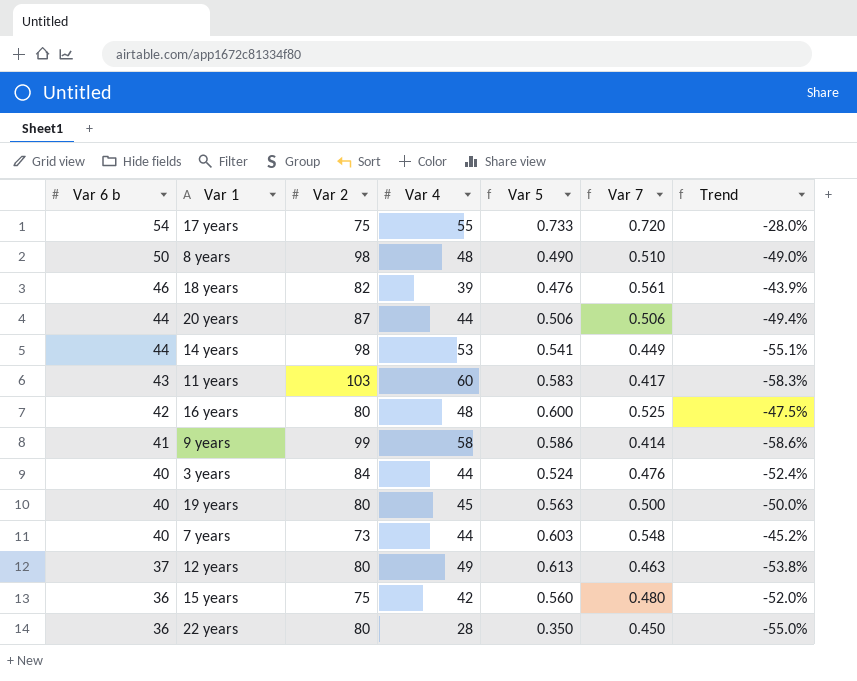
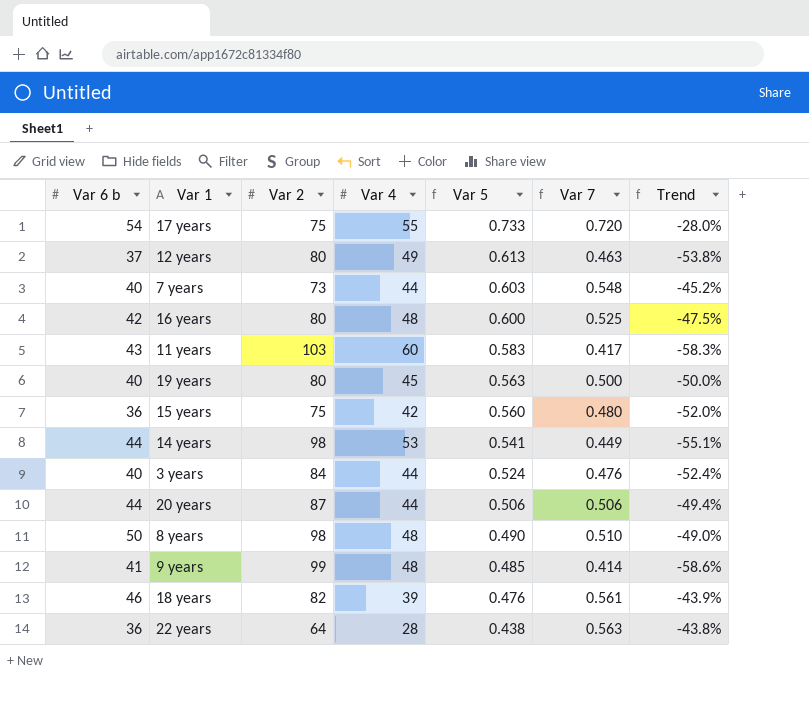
row order: Var 6 b descending -> Var 5 descending
9 years | Var 4: 58 -> 48
9 years | Var 5: 0.586 -> 0.485
22 years | Var 2: 80 -> 64
22 years | Var 5: 0.350 -> 0.438
22 years | Var 7: 0.450 -> 0.563
22 years | Trend: -55.0% -> -43.8%

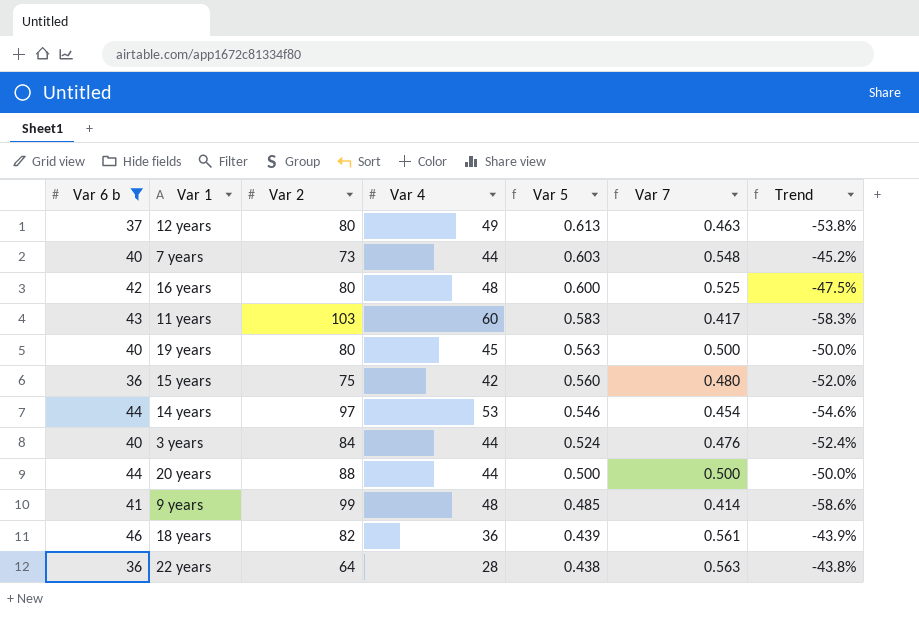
filter: none -> Var 6 b <= 46
14 years | Var 2: 98 -> 97
14 years | Var 5: 0.541 -> 0.546
14 years | Var 7: 0.449 -> 0.454
14 years | Trend: -55.1% -> -54.6%
20 years | Var 2: 87 -> 88
20 years | Var 5: 0.506 -> 0.500
20 years | Var 7: 0.506 -> 0.500
20 years | Trend: -49.4% -> -50.0%
18 years | Var 4: 39 -> 36
18 years | Var 5: 0.476 -> 0.439

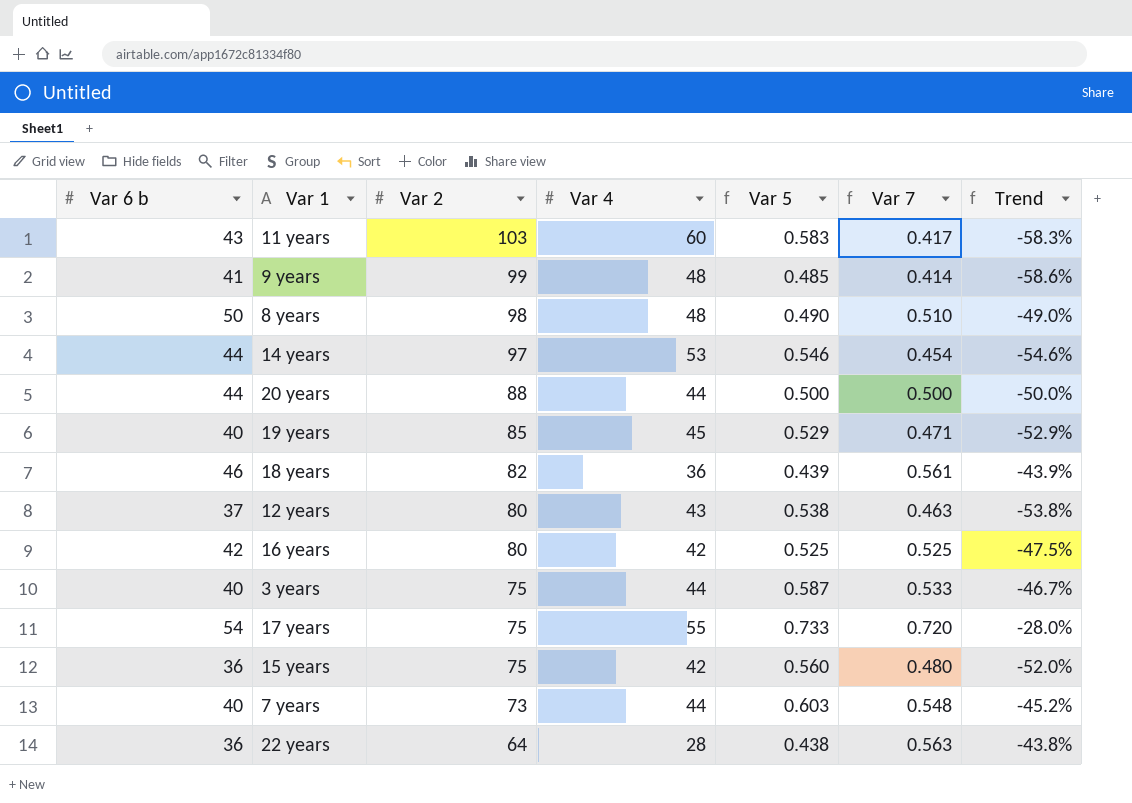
filter: Var 6 b <= 46 -> none
row order: Var 5 descending -> Var 2 descending
19 years | Var 2: 80 -> 85
19 years | Var 5: 0.563 -> 0.529
19 years | Var 7: 0.500 -> 0.471
19 years | Trend: -50.0% -> -52.9%
12 years | Var 4: 49 -> 43
12 years | Var 5: 0.613 -> 0.538
16 years | Var 4: 48 -> 42
16 years | Var 5: 0.600 -> 0.525
3 years | Var 2: 84 -> 75
3 years | Var 5: 0.524 -> 0.587
3 years | Var 7: 0.476 -> 0.533
3 years | Trend: -52.4% -> -46.7%

